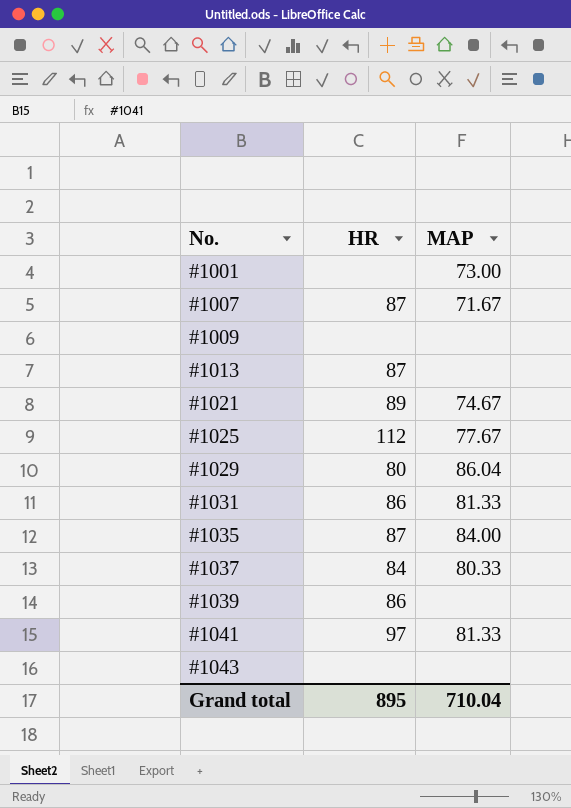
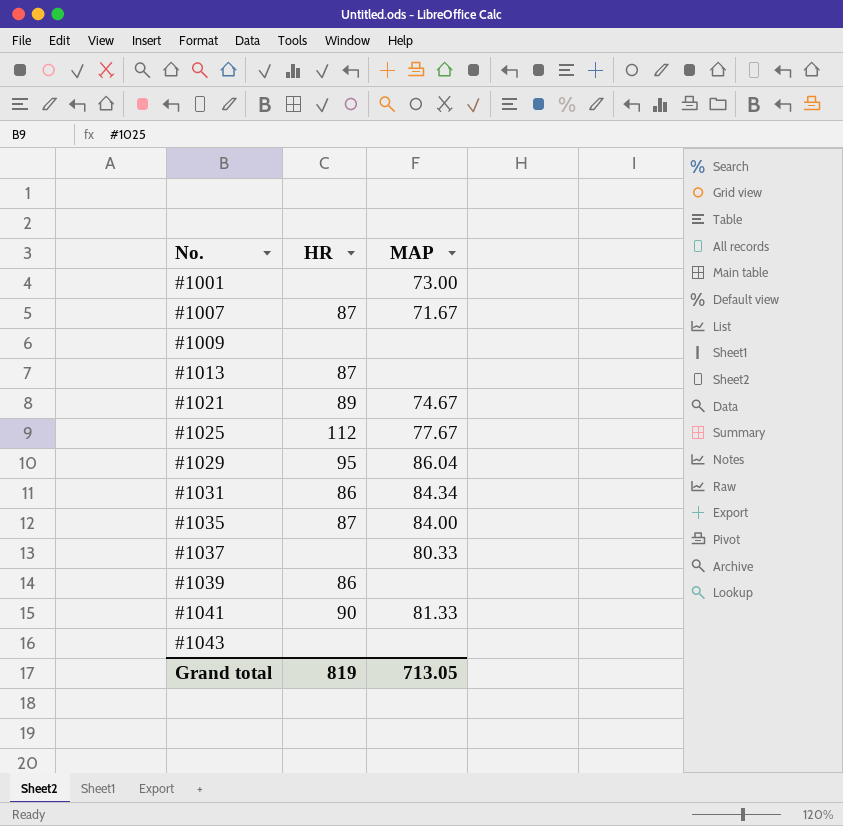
#1029 | HR: 80 -> 95
#1031 | MAP: 81.33 -> 84.34
#1037 | HR: 84 -> none
#1041 | HR: 97 -> 90
Grand total | HR: 895 -> 819
Grand total | MAP: 710.04 -> 713.05

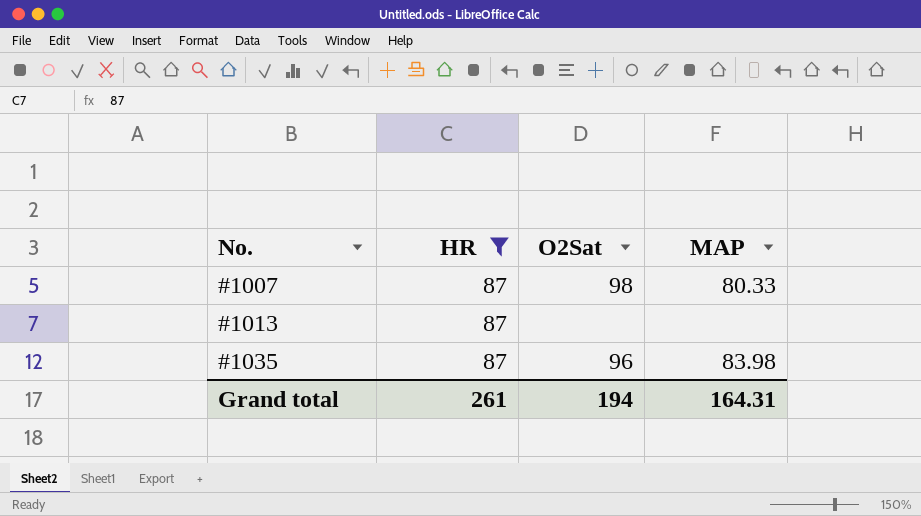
filter: none -> HR = 87
column O2Sat | position: none -> 3
#1007 | MAP: 71.67 -> 80.33
#1035 | MAP: 84.00 -> 83.98
Grand total | HR: 819 -> 261
Grand total | MAP: 713.05 -> 164.31

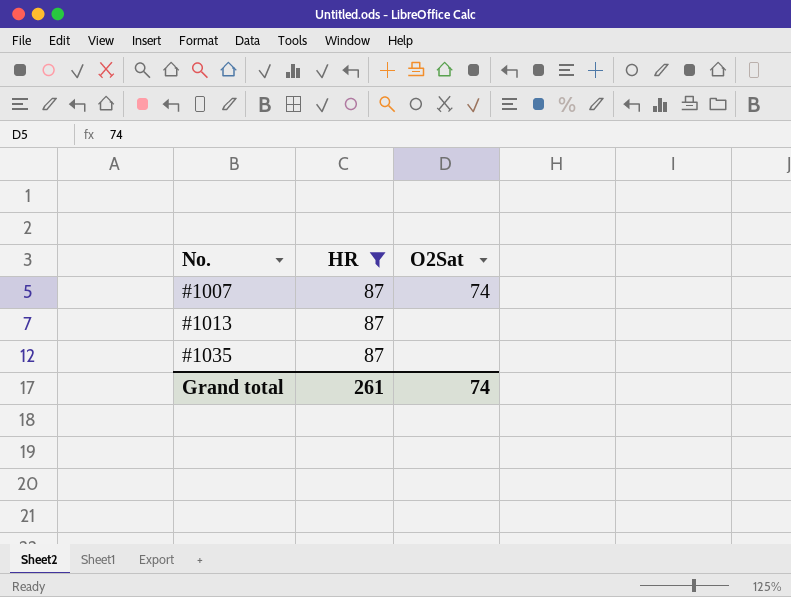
column MAP | position: 4 -> none
#1007 | O2Sat: 98 -> 74
#1035 | O2Sat: 96 -> none
Grand total | O2Sat: 194 -> 74

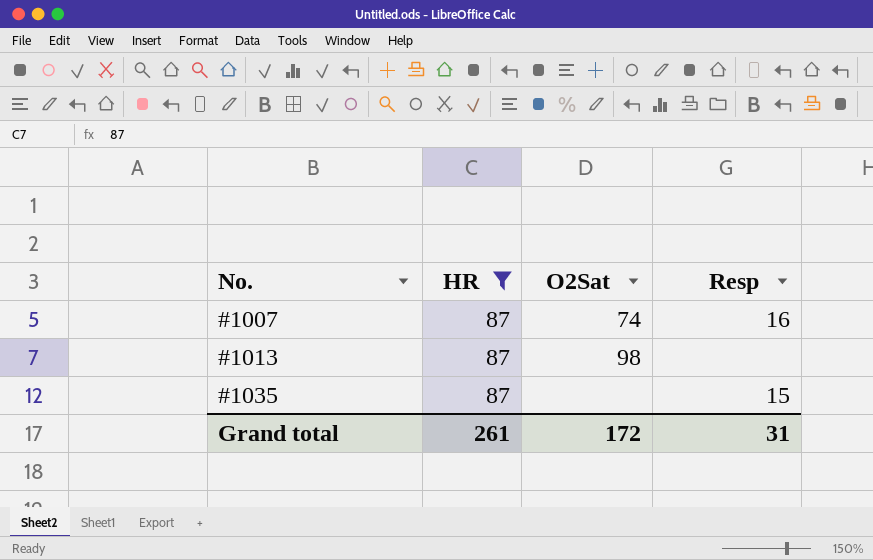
column Resp | position: none -> 4
#1013 | O2Sat: none -> 98
Grand total | O2Sat: 74 -> 172

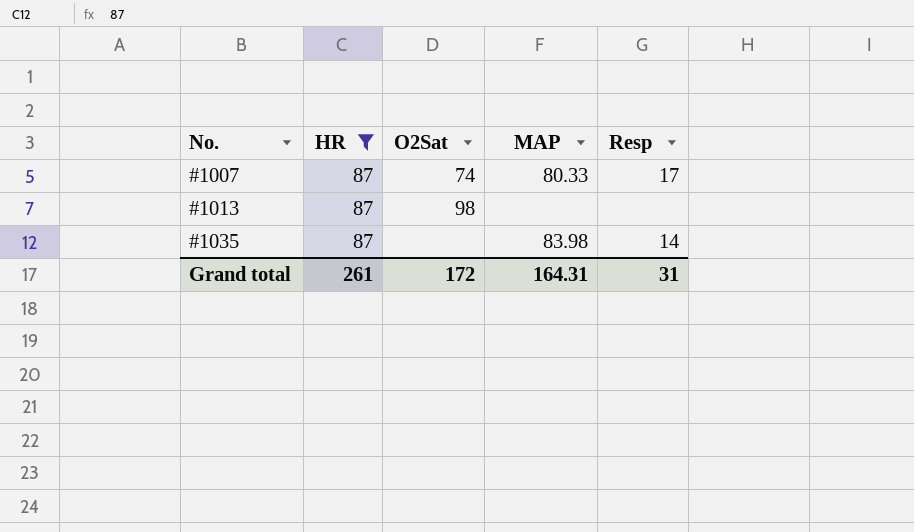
column MAP | position: none -> 4
#1007 | Resp: 16 -> 17
#1035 | Resp: 15 -> 14

